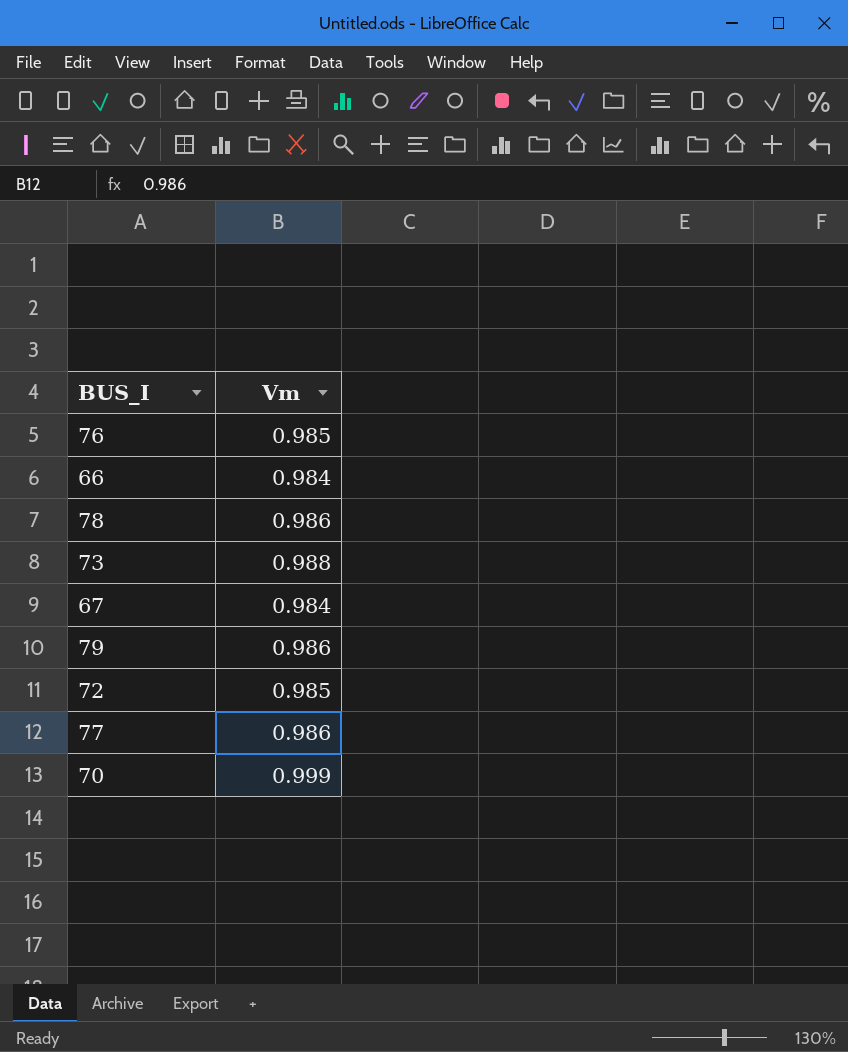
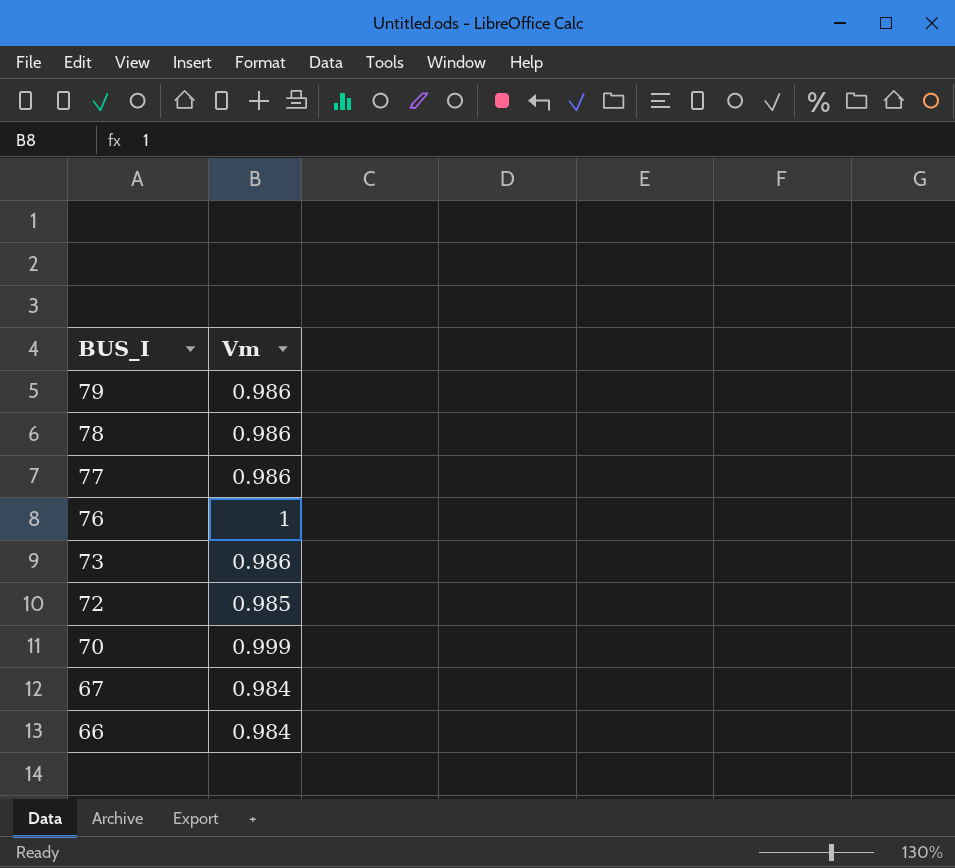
row order: none -> BUS_I descending
76 | Vm: 0.985 -> 1
73 | Vm: 0.988 -> 0.986

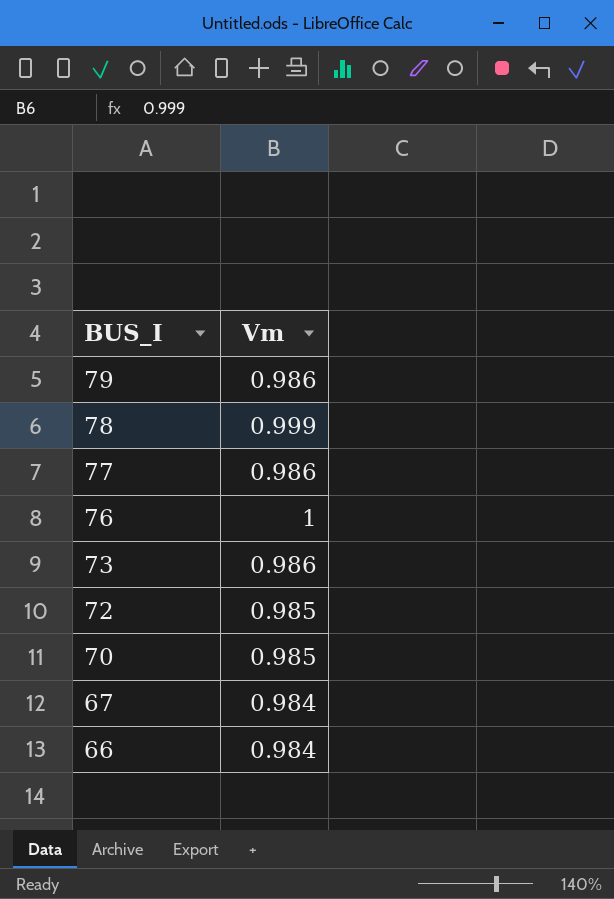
78 | Vm: 0.986 -> 0.999
70 | Vm: 0.999 -> 0.985

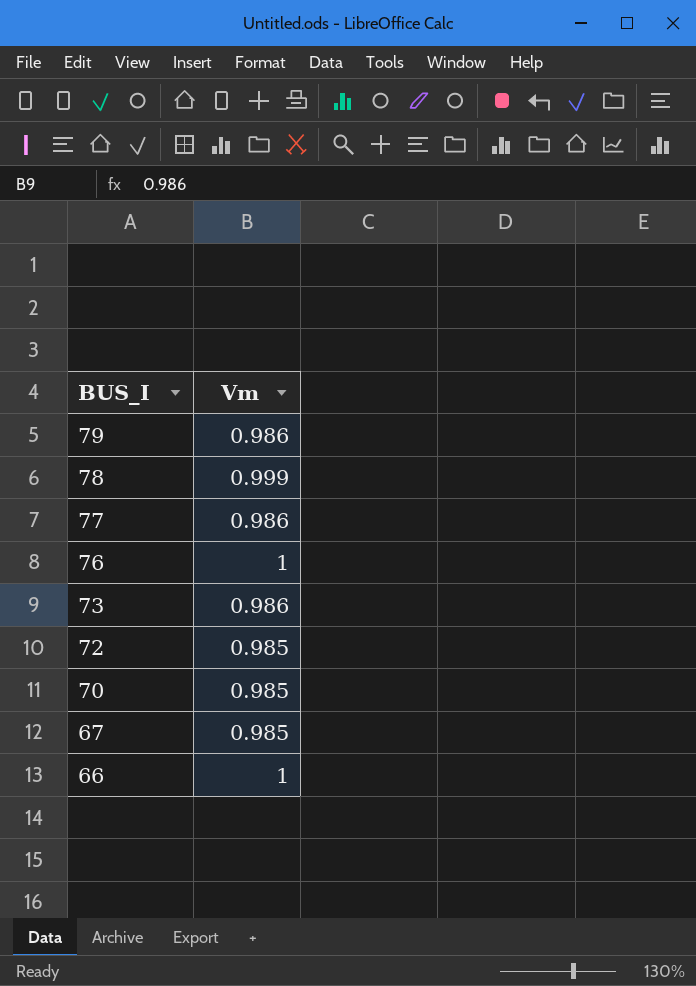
67 | Vm: 0.984 -> 0.985
66 | Vm: 0.984 -> 1

